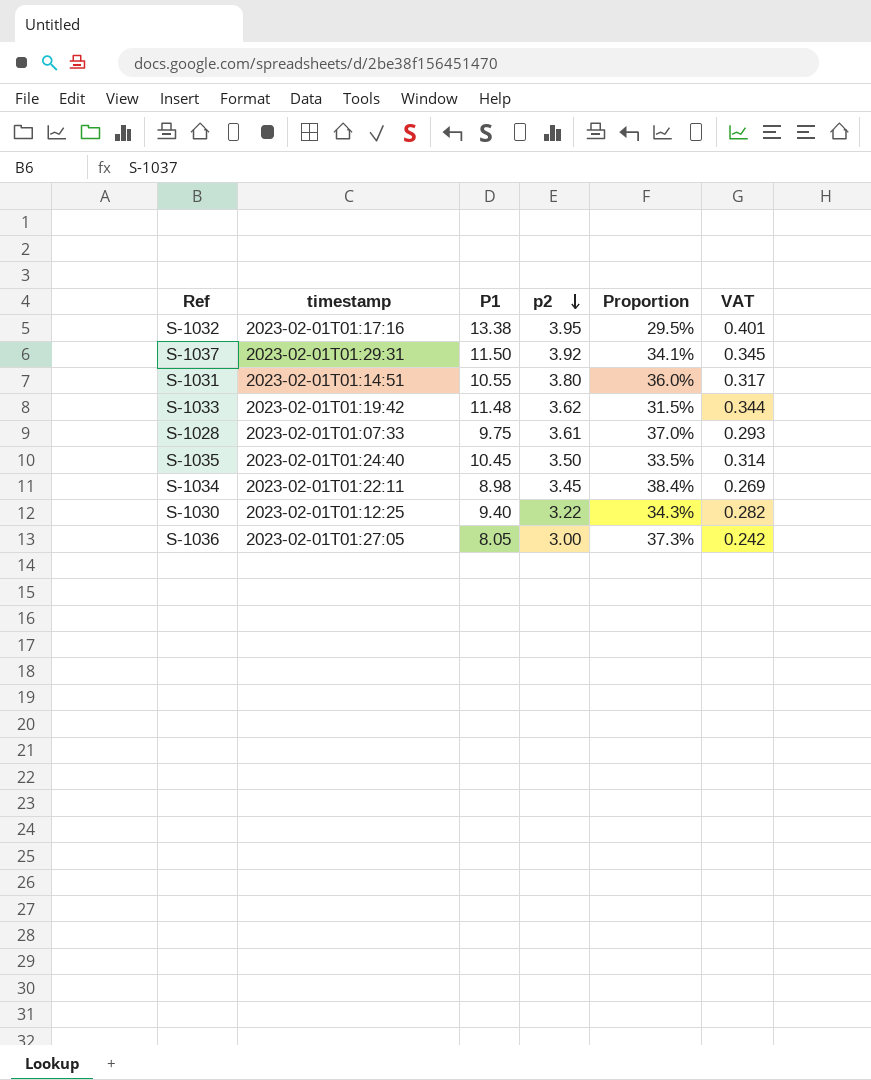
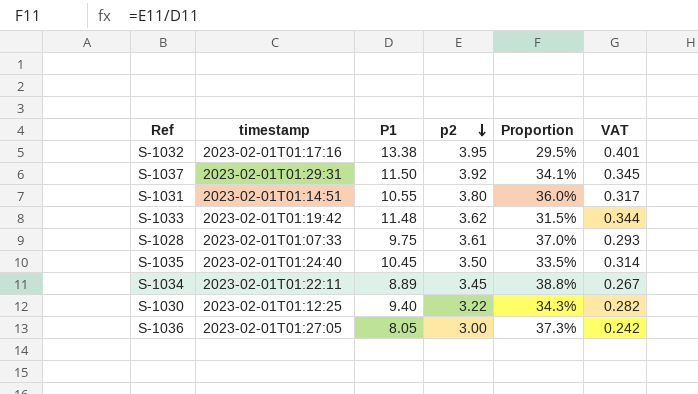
S-1034 | P1: 8.98 -> 8.89
S-1034 | Proportion: 38.4% -> 38.8%
S-1034 | VAT: 0.269 -> 0.267

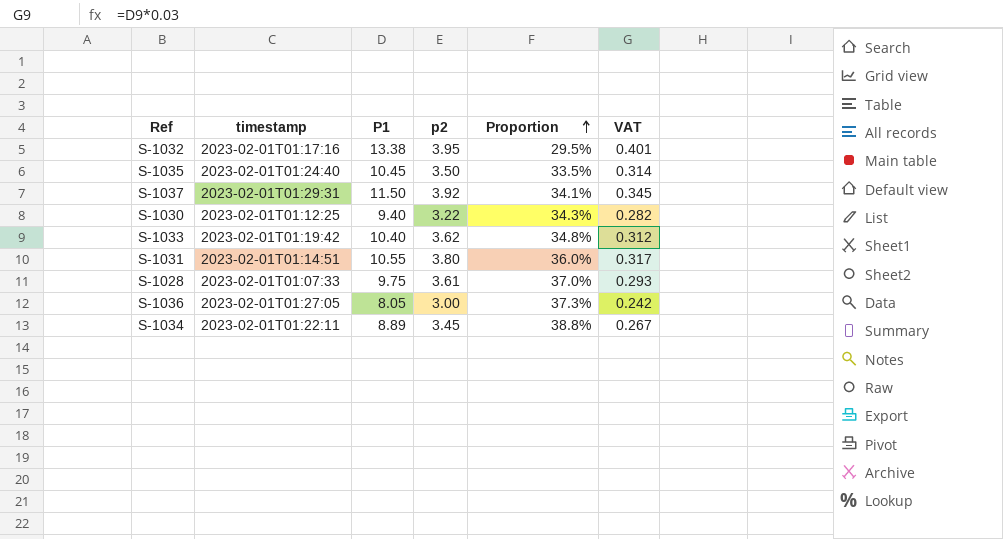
row order: p2 descending -> Proportion ascending
S-1033 | P1: 11.48 -> 10.40
S-1033 | Proportion: 31.5% -> 34.8%
S-1033 | VAT: 0.344 -> 0.312

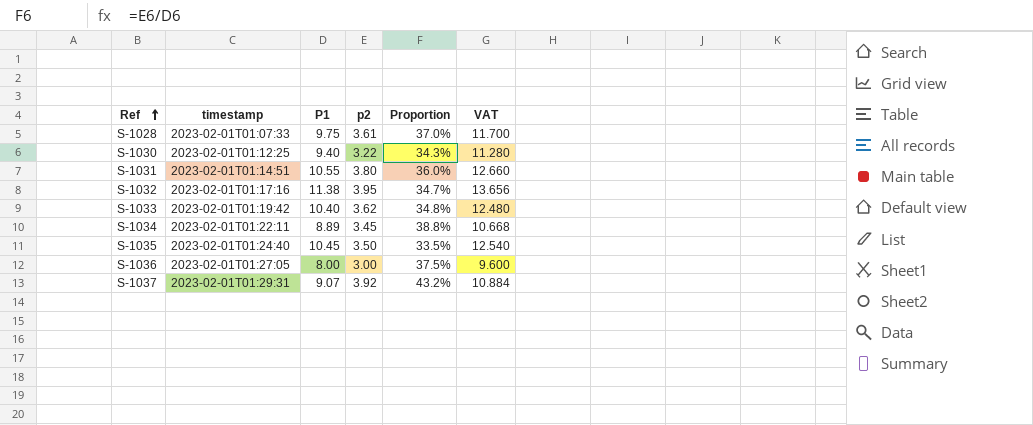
row order: Proportion ascending -> Ref ascending
column VAT | formula: [P1] * 0.03 -> [P1] * 1.2
S-1032 | P1: 13.38 -> 11.38
S-1032 | Proportion: 29.5% -> 34.7%
S-1036 | P1: 8.05 -> 8.00
S-1036 | Proportion: 37.3% -> 37.5%
S-1037 | P1: 11.50 -> 9.07
S-1037 | Proportion: 34.1% -> 43.2%

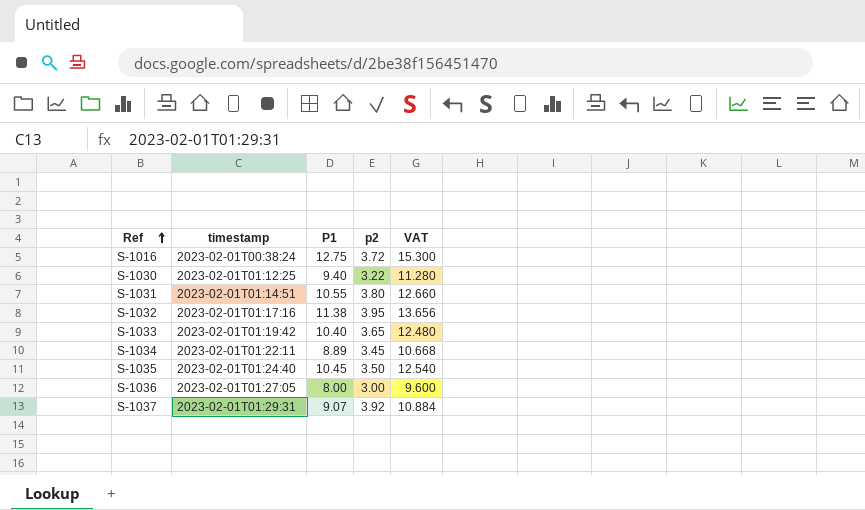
column Proportion | formula: [p2] / [P1] -> none
row S-1028: 2023-02-01T01:07:33 | 9.75 | 3.61 | 37.0% | 11.700 -> none
row S-1016: none -> 2023-02-01T00:38:24 | 12.75 | 3.72 | 15.300
S-1033 | p2: 3.62 -> 3.65

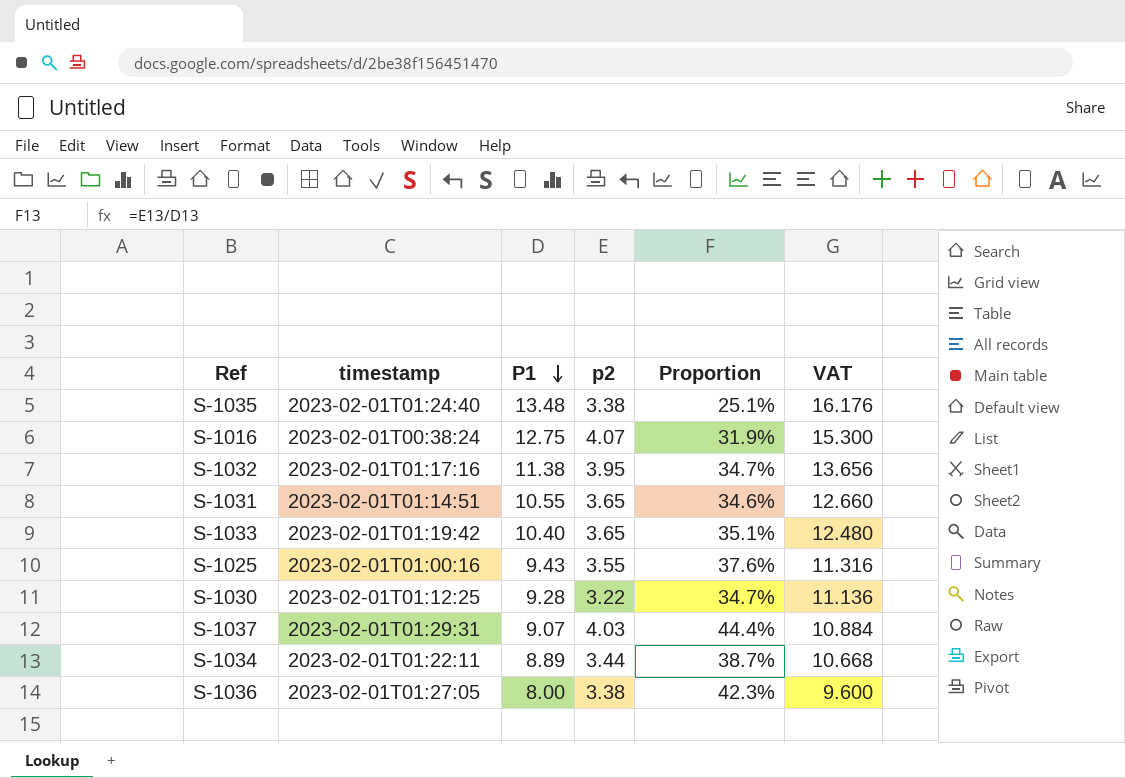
row order: Ref ascending -> P1 descending
column Proportion | formula: none -> [p2] / [P1]
S-1035 | P1: 10.45 -> 13.48
S-1035 | p2: 3.50 -> 3.38
S-1035 | VAT: 12.540 -> 16.176
S-1016 | p2: 3.72 -> 4.07
S-1031 | p2: 3.80 -> 3.65
row S-1025: none -> 2023-02-01T01:00:16 | 9.43 | 3.55 | 37.6% | 11.316
S-1030 | P1: 9.40 -> 9.28
S-1030 | VAT: 11.280 -> 11.136
S-1037 | p2: 3.92 -> 4.03
S-1034 | p2: 3.45 -> 3.44
S-1036 | p2: 3.00 -> 3.38

